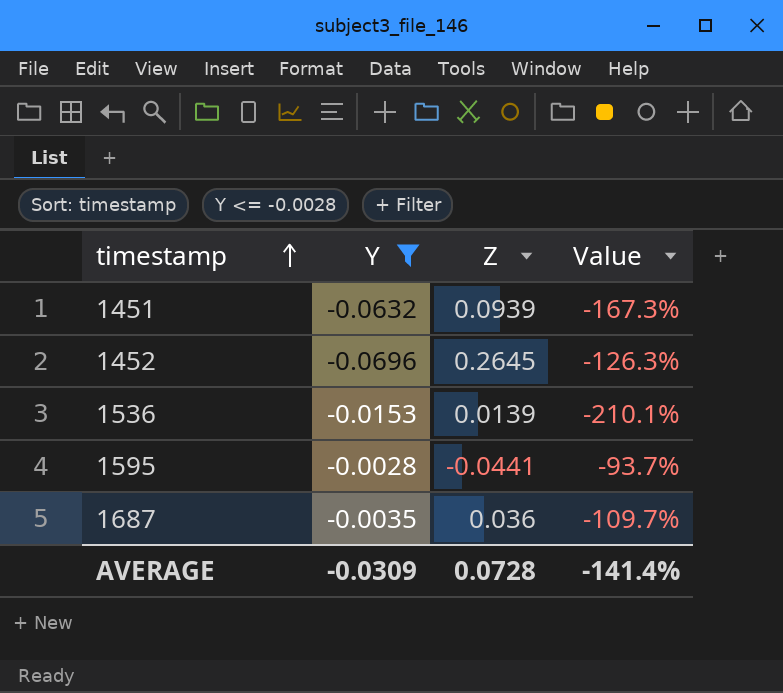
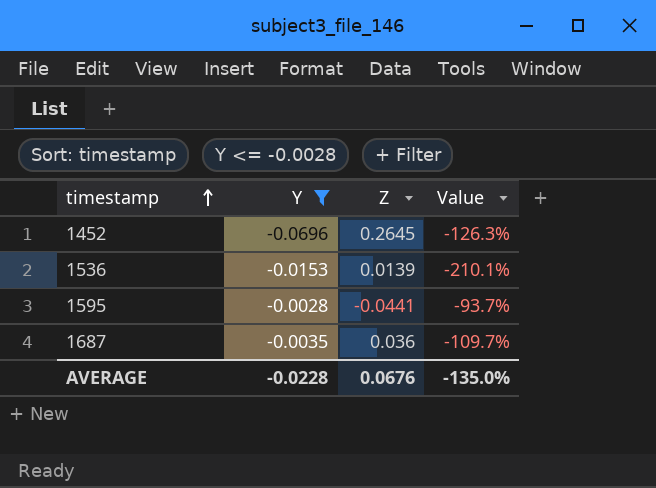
row 1451: -0.0632 | 0.0939 | -167.3% -> none
AVERAGE | Y: -0.0309 -> -0.0228
AVERAGE | Z: 0.0728 -> 0.0676
AVERAGE | Value: -141.4% -> -135.0%

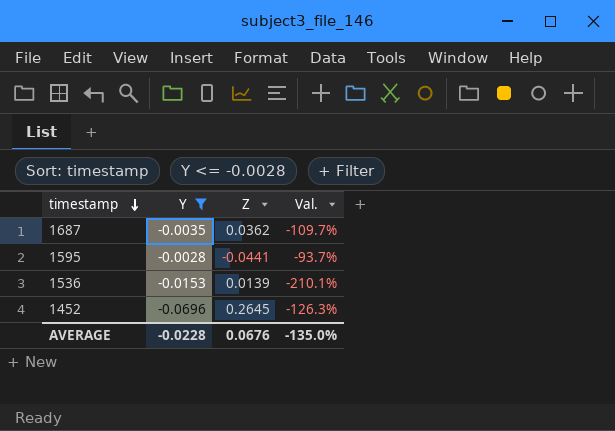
row order: timestamp ascending -> timestamp descending
column name: Value -> Val.
1687 | Z: 0.036 -> 0.0362

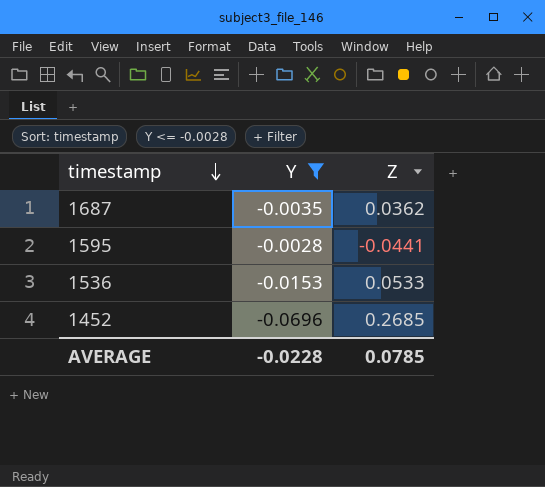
column Val. | formula: ([Y] - [Z]) / [Z] -> none
1536 | Z: 0.0139 -> 0.0533
1452 | Z: 0.2645 -> 0.2685
AVERAGE | Z: 0.0676 -> 0.0785

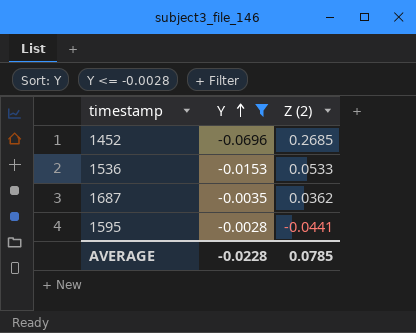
row order: timestamp descending -> Y ascending
column name: Z -> Z (2)

